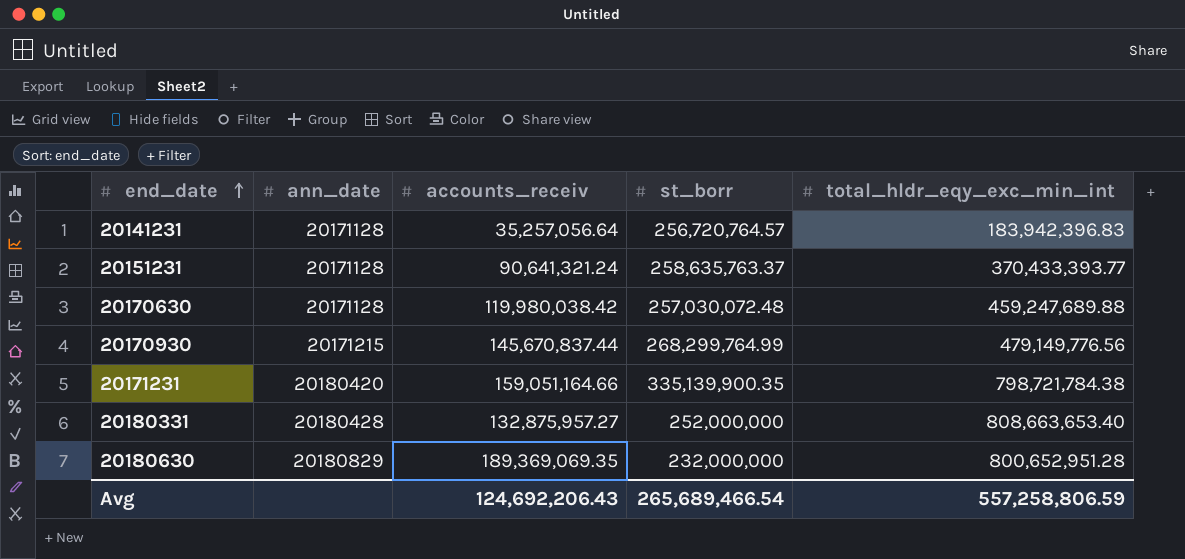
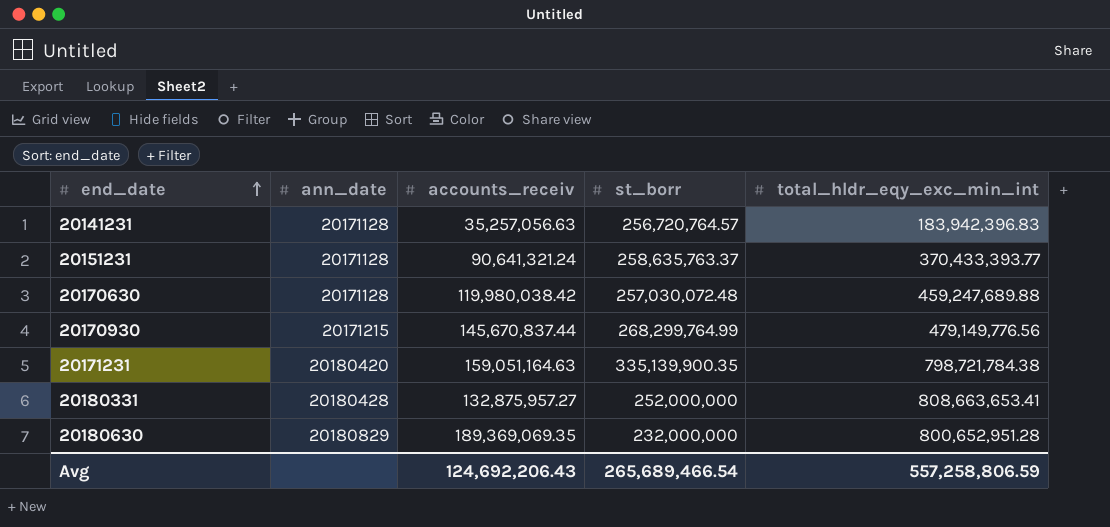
20141231 | accounts_receiv: 35,257,056.64 -> 35,257,056.63
20171231 | accounts_receiv: 159,051,164.66 -> 159,051,164.63
20180331 | total_hldr_eqy_exc_min_int: 808,663,653.40 -> 808,663,653.41

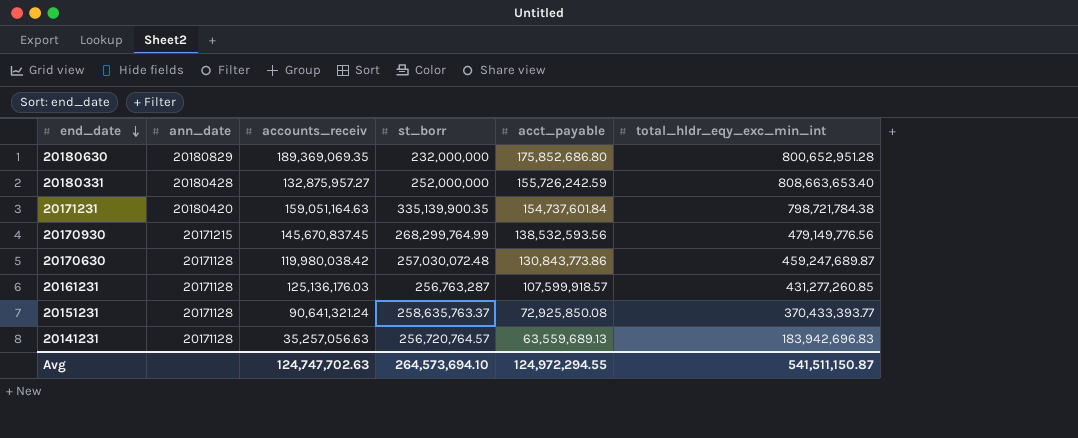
row order: end_date ascending -> end_date descending
column acct_payable | position: none -> 5
20180331 | total_hldr_eqy_exc_min_int: 808,663,653.41 -> 808,663,653.40
20170930 | accounts_receiv: 145,670,837.44 -> 145,670,837.45
20170630 | total_hldr_eqy_exc_min_int: 459,247,689.88 -> 459,247,689.87
row 20161231: none -> 20171128 | 125,136,176.03 | 256,763,287 | 107,599,918.57 | 431,277,260.85
20141231 | total_hldr_eqy_exc_min_int: 183,942,396.83 -> 183,942,696.83
Avg | accounts_receiv: 124,692,206.43 -> 124,747,702.63
Avg | st_borr: 265,689,466.54 -> 264,573,694.10
Avg | total_hldr_eqy_exc_min_int: 557,258,806.59 -> 541,511,150.87

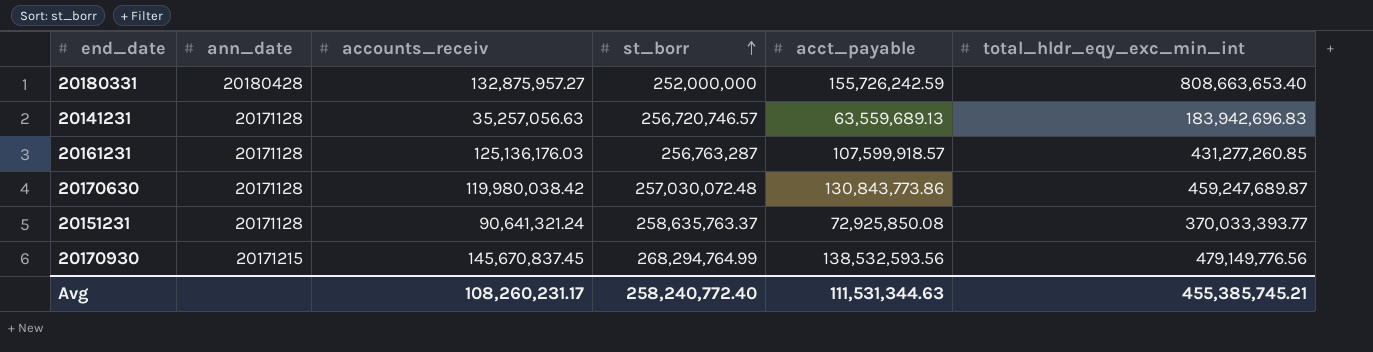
row order: end_date descending -> st_borr ascending
row 20180630: 20180829 | 189,369,069.35 | 232,000,000 | 175,852,686.80 | 800,652,951.28 -> none
row 20171231: 20180420 | 159,051,164.63 | 335,139,900.35 | 154,737,601.84 | 798,721,784.38 -> none
20141231 | st_borr: 256,720,764.57 -> 256,720,746.57
20151231 | total_hldr_eqy_exc_min_int: 370,433,393.77 -> 370,033,393.77
20170930 | st_borr: 268,299,764.99 -> 268,294,764.99
Avg | accounts_receiv: 124,747,702.63 -> 108,260,231.17
Avg | st_borr: 264,573,694.10 -> 258,240,772.40
Avg | acct_payable: 124,972,294.55 -> 111,531,344.63
Avg | total_hldr_eqy_exc_min_int: 541,511,150.87 -> 455,385,745.21

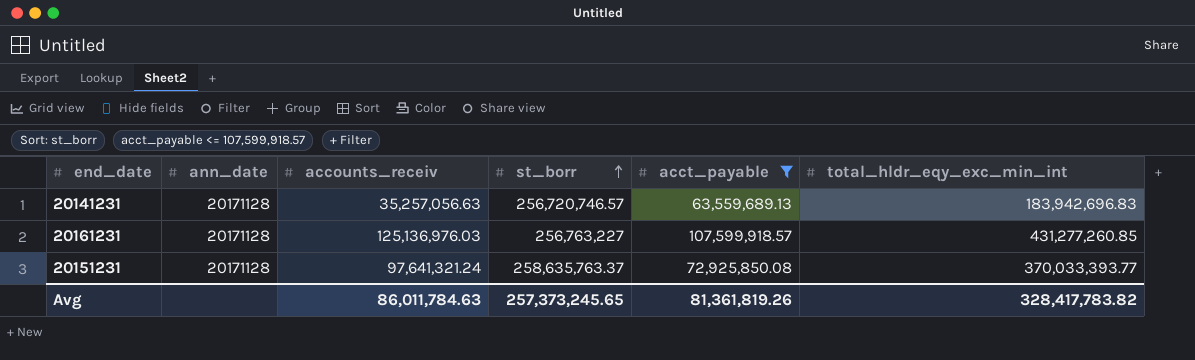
filter: none -> acct_payable <= 107,599,918.57
20161231 | accounts_receiv: 125,136,176.03 -> 125,136,976.03
20161231 | st_borr: 256,763,287 -> 256,763,227
20151231 | accounts_receiv: 90,641,321.24 -> 97,641,321.24
Avg | accounts_receiv: 108,260,231.17 -> 86,011,784.63
Avg | st_borr: 258,240,772.40 -> 257,373,245.65
Avg | acct_payable: 111,531,344.63 -> 81,361,819.26
Avg | total_hldr_eqy_exc_min_int: 455,385,745.21 -> 328,417,783.82

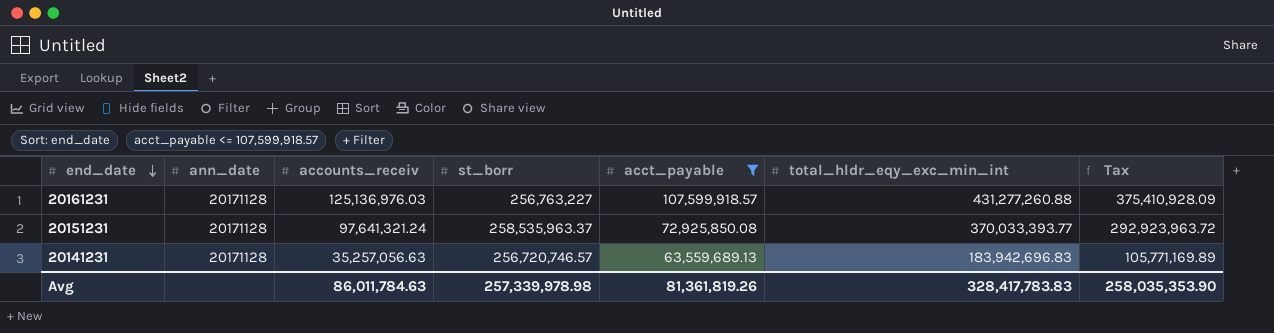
row order: st_borr ascending -> end_date descending
column Tax | formula: none -> [accounts_receiv] * 3
20161231 | total_hldr_eqy_exc_min_int: 431,277,260.85 -> 431,277,260.88
20151231 | st_borr: 258,635,763.37 -> 258,535,963.37
Avg | st_borr: 257,373,245.65 -> 257,339,978.98
Avg | total_hldr_eqy_exc_min_int: 328,417,783.82 -> 328,417,783.83

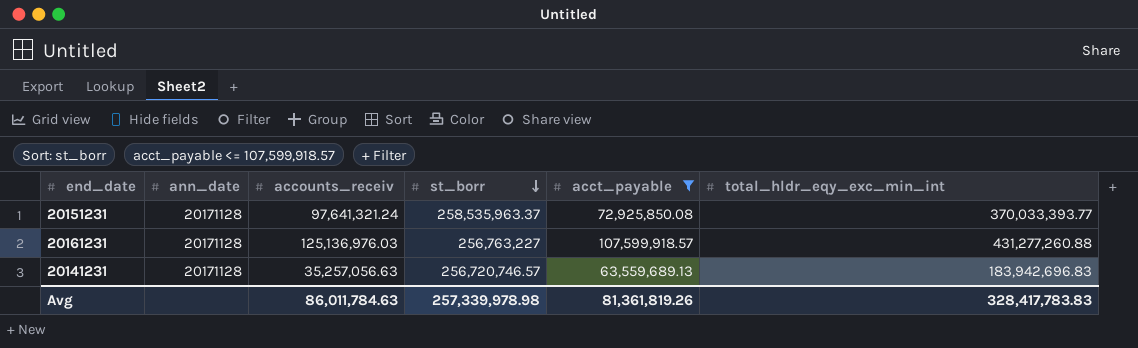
row order: end_date descending -> st_borr descending
column Tax | formula: [accounts_receiv] * 3 -> none

